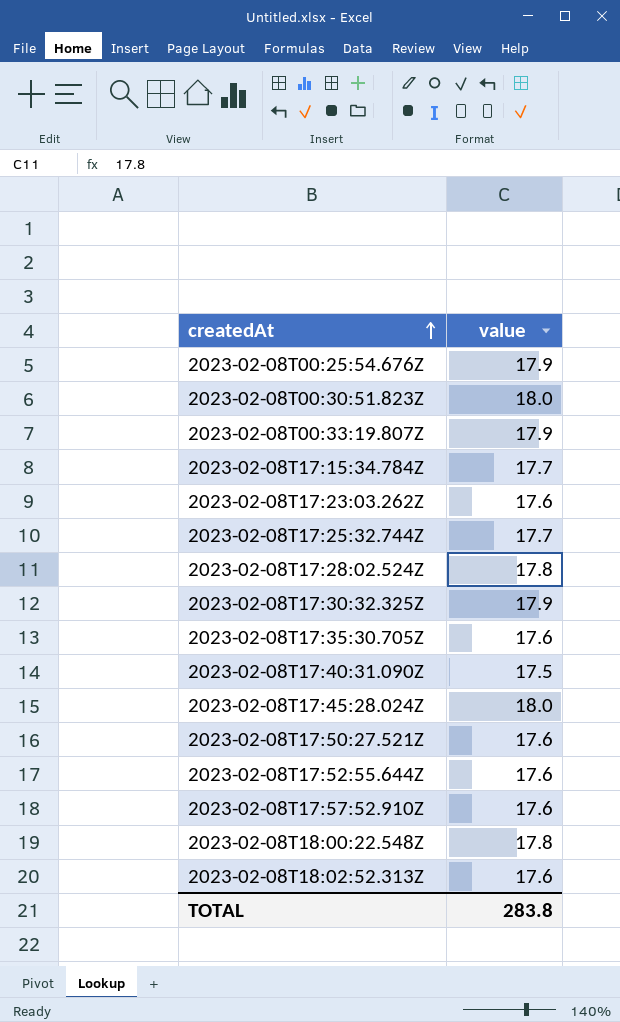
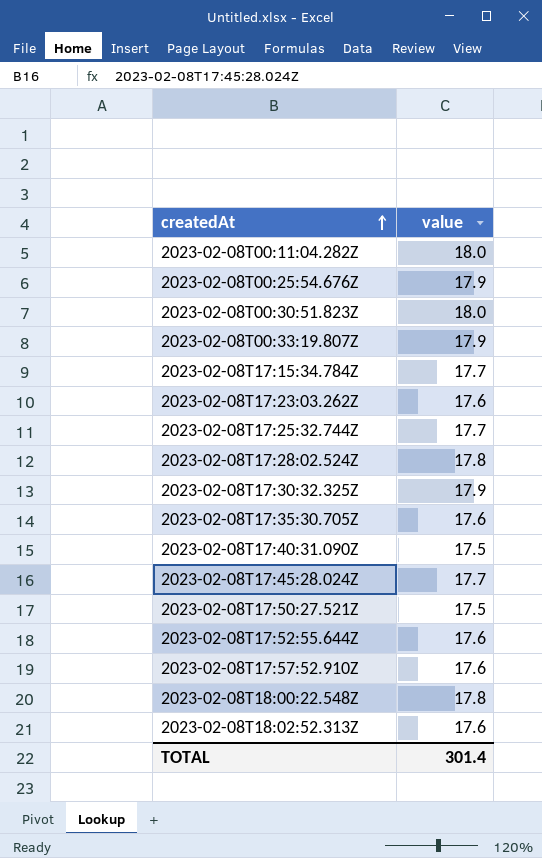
row 2023-02-08T00:11:04.282Z: none -> 18.0
2023-02-08T17:45:28.024Z | value: 18.0 -> 17.7
2023-02-08T17:50:27.521Z | value: 17.6 -> 17.5
TOTAL | value: 283.8 -> 301.4

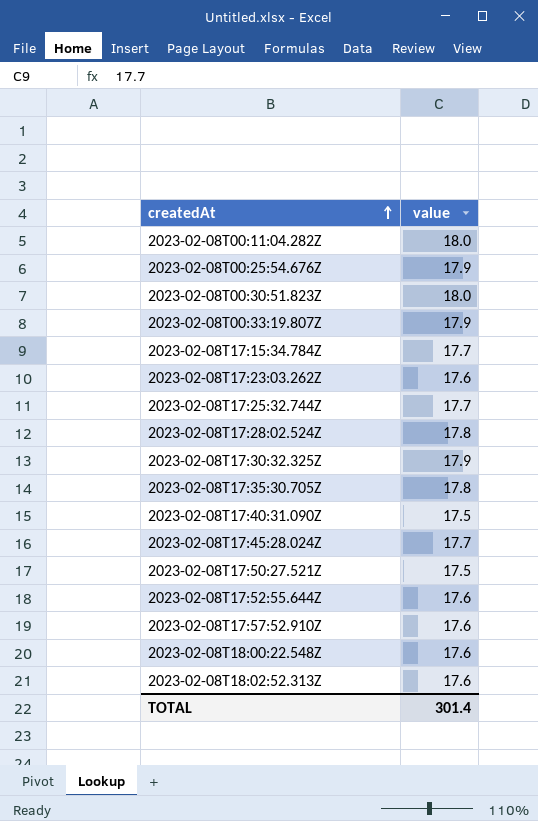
2023-02-08T17:35:30.705Z | value: 17.6 -> 17.8
2023-02-08T18:00:22.548Z | value: 17.8 -> 17.6

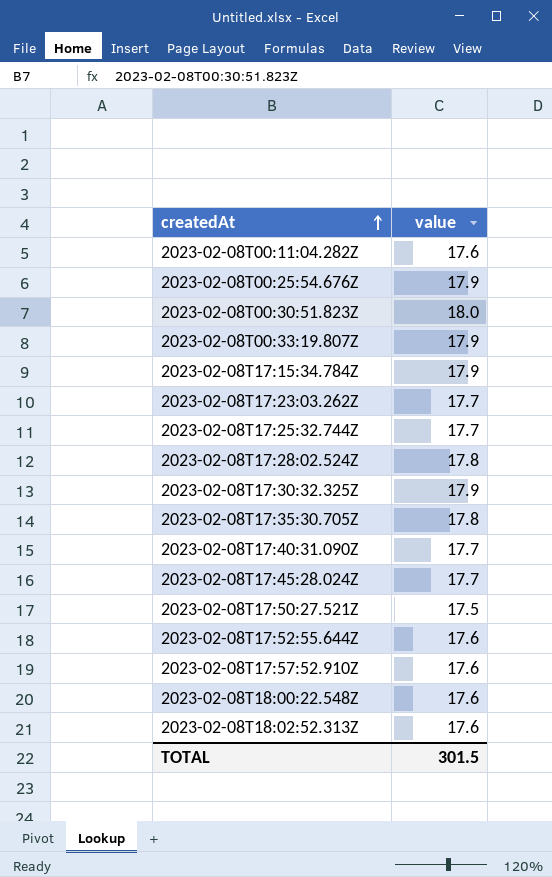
2023-02-08T00:11:04.282Z | value: 18.0 -> 17.6
2023-02-08T17:15:34.784Z | value: 17.7 -> 17.9
2023-02-08T17:23:03.262Z | value: 17.6 -> 17.7
2023-02-08T17:40:31.090Z | value: 17.5 -> 17.7
TOTAL | value: 301.4 -> 301.5

